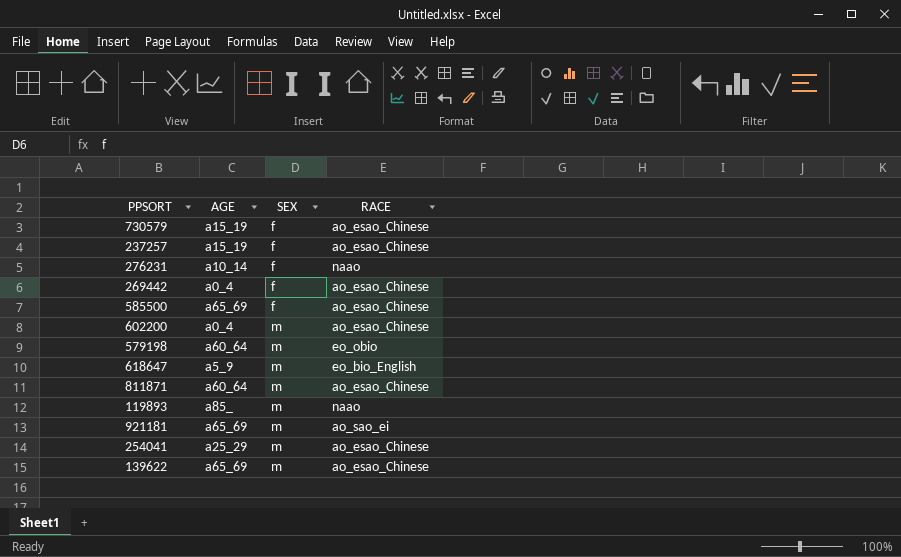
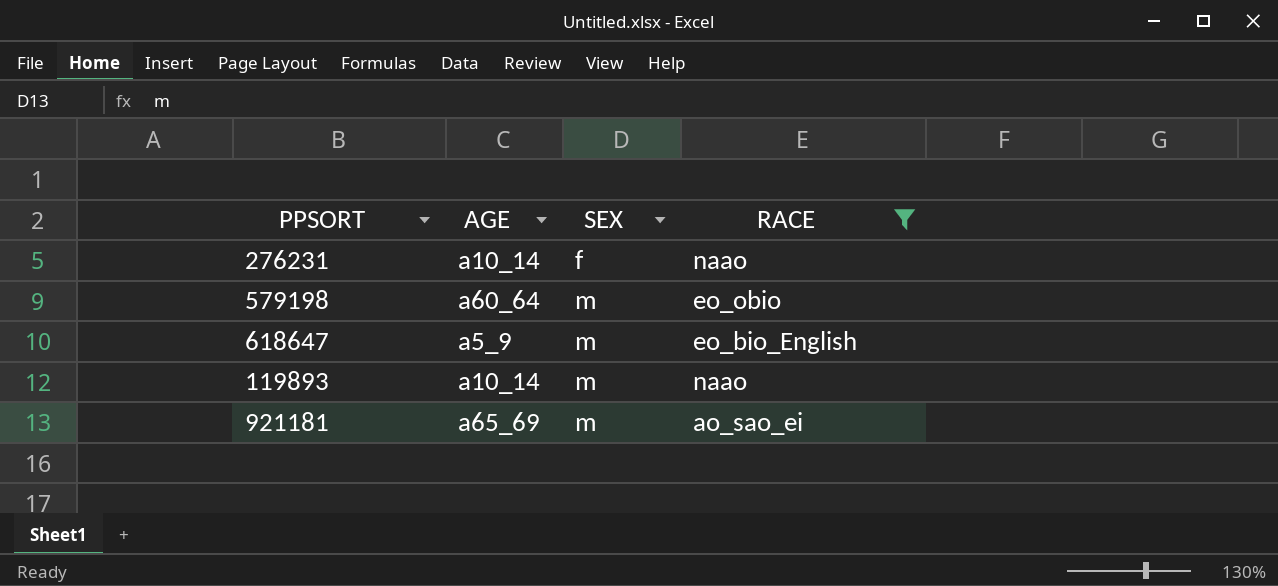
filter: none -> RACE != ao_esao_Chinese
119893 | AGE: a85_ -> a10_14

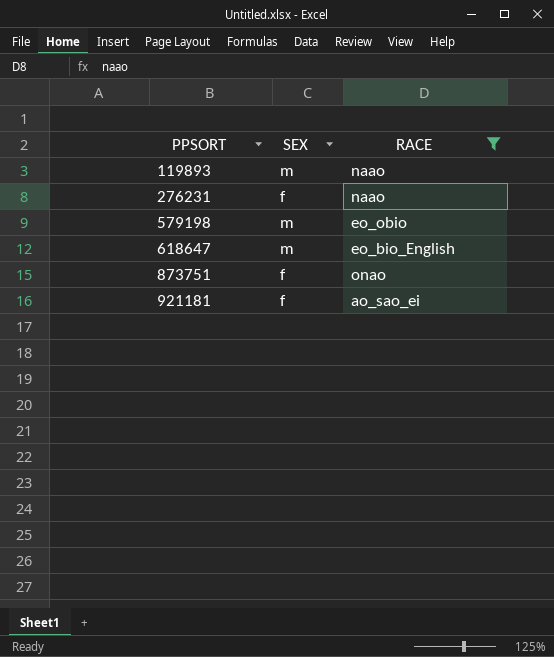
row order: SEX ascending -> PPSORT ascending
column AGE | position: 2 -> none
row 873751: none -> f | onao
921181 | SEX: m -> f

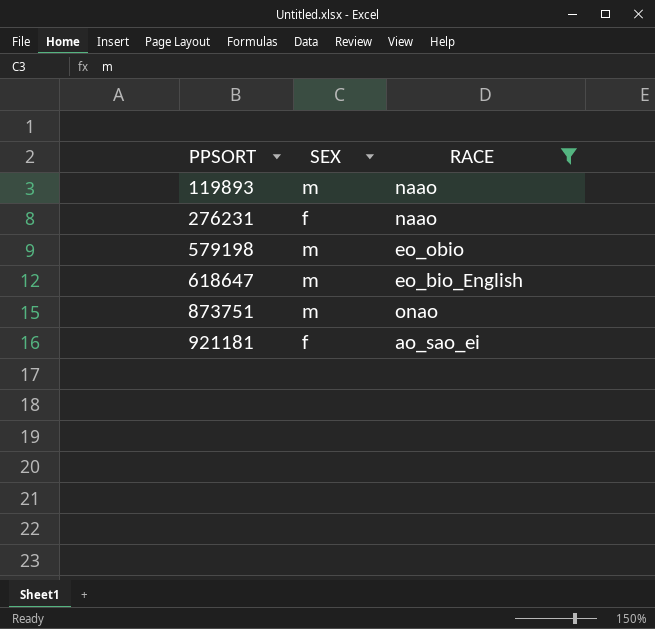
873751 | SEX: f -> m

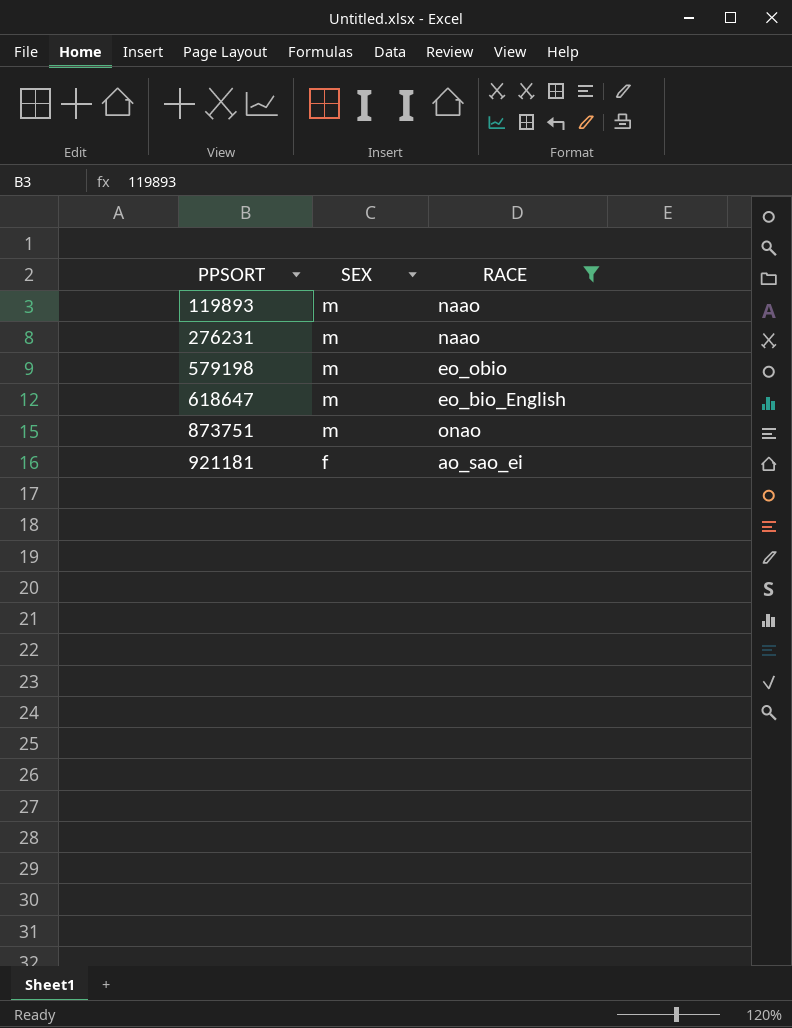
276231 | SEX: f -> m

